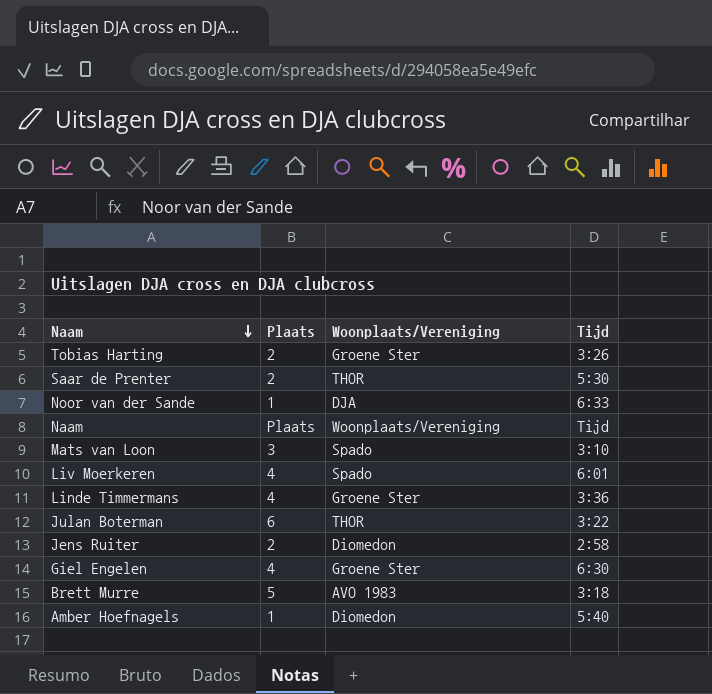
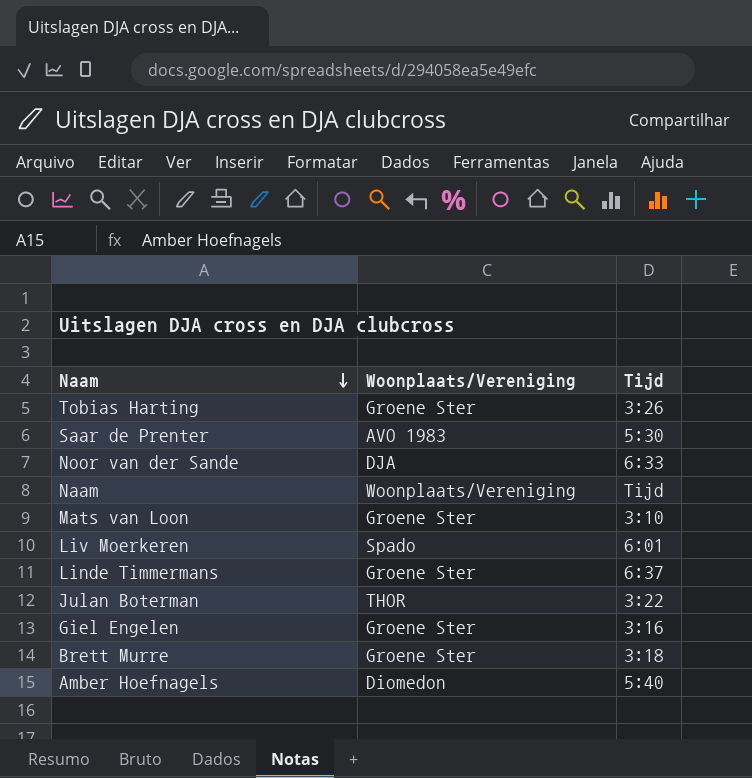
column Plaats | position: 2 -> none
row Jens Ruiter: 2 | Diomedon | 2:58 -> none
Saar de Prenter | Woonplaats/Vereniging: THOR -> AVO 1983
Mats van Loon | Woonplaats/Vereniging: Spado -> Groene Ster
Linde Timmermans | Tijd: 3:36 -> 6:37
Giel Engelen | Tijd: 6:30 -> 3:16
Brett Murre | Woonplaats/Vereniging: AVO 1983 -> Groene Ster

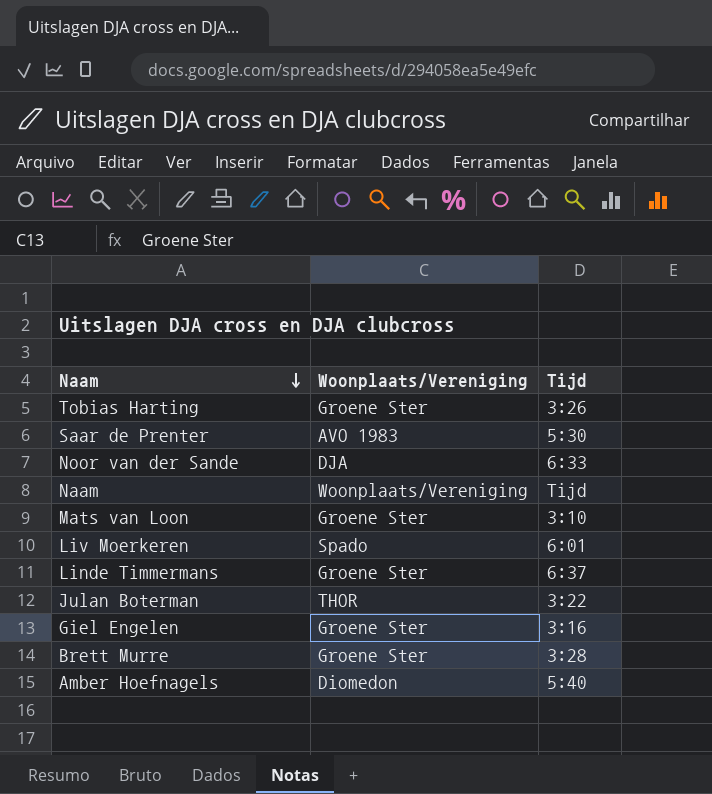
Brett Murre | Tijd: 3:18 -> 3:28

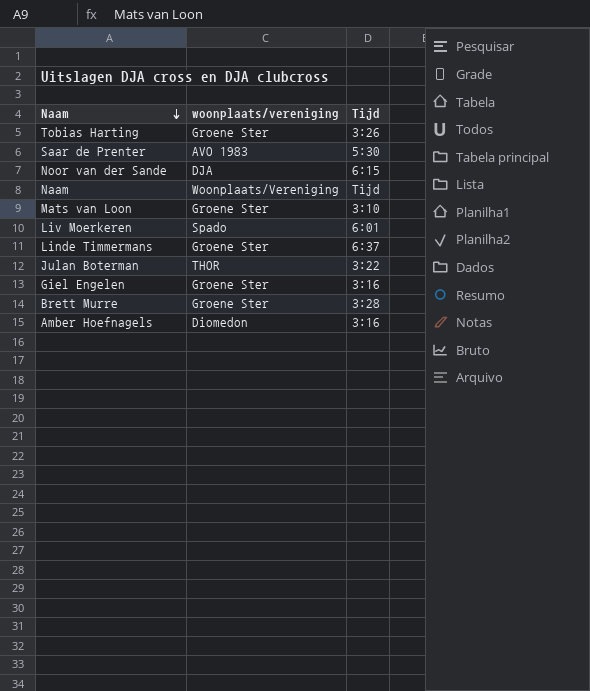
column name: Woonplaats/Vereniging -> woonplaats/vereniging
Noor van der Sande | Tijd: 6:33 -> 6:15
Amber Hoefnagels | Tijd: 5:40 -> 3:16

